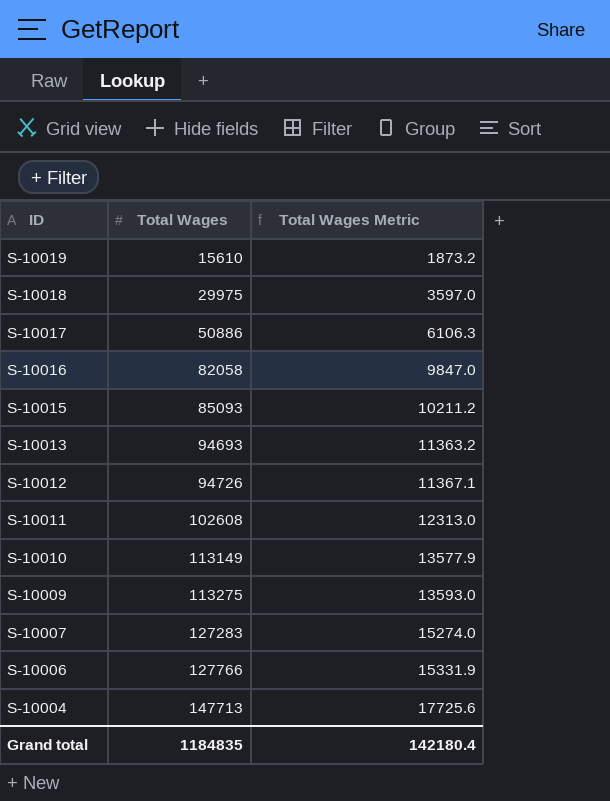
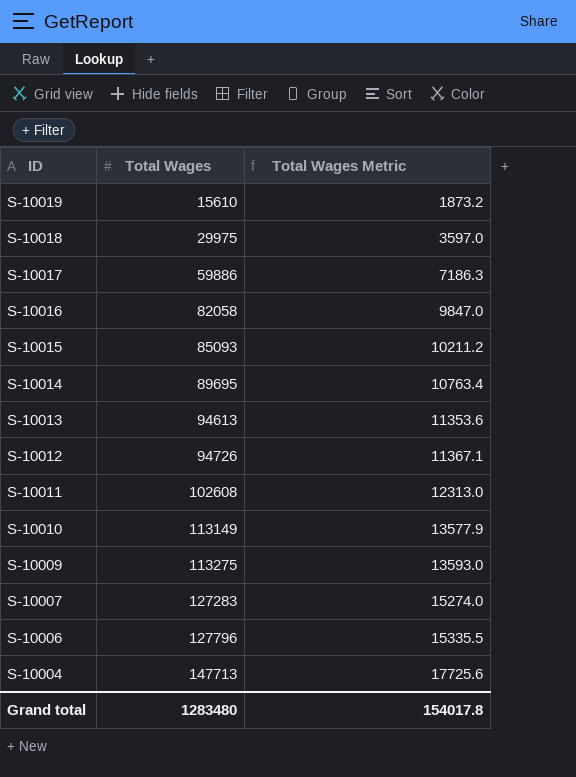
S-10017 | Total Wages: 50886 -> 59886
S-10017 | Total Wages Metric: 6106.3 -> 7186.3
row S-10014: none -> 89695 | 10763.4
S-10013 | Total Wages: 94693 -> 94613
S-10013 | Total Wages Metric: 11363.2 -> 11353.6
S-10006 | Total Wages: 127766 -> 127796
S-10006 | Total Wages Metric: 15331.9 -> 15335.5
Grand total | Total Wages: 1184835 -> 1283480
Grand total | Total Wages Metric: 142180.4 -> 154017.8

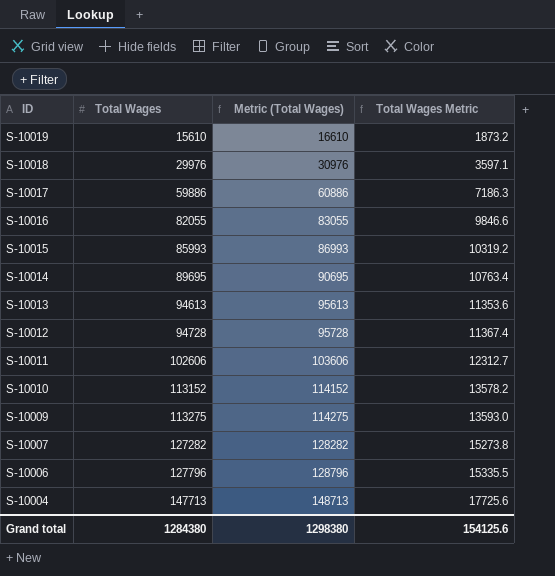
column Metric (Total Wages) | formula: none -> [Total Wages] + 1000
S-10018 | Total Wages: 29975 -> 29976
S-10018 | Total Wages Metric: 3597.0 -> 3597.1
S-10016 | Total Wages: 82058 -> 82055
S-10016 | Total Wages Metric: 9847.0 -> 9846.6
S-10015 | Total Wages: 85093 -> 85993
S-10015 | Total Wages Metric: 10211.2 -> 10319.2
S-10012 | Total Wages: 94726 -> 94728
S-10012 | Total Wages Metric: 11367.1 -> 11367.4
S-10011 | Total Wages: 102608 -> 102606
S-10011 | Total Wages Metric: 12313.0 -> 12312.7
S-10010 | Total Wages: 113149 -> 113152
S-10010 | Total Wages Metric: 13577.9 -> 13578.2
S-10007 | Total Wages: 127283 -> 127282
S-10007 | Total Wages Metric: 15274.0 -> 15273.8
Grand total | Total Wages: 1283480 -> 1284380
Grand total | Total Wages Metric: 154017.8 -> 154125.6

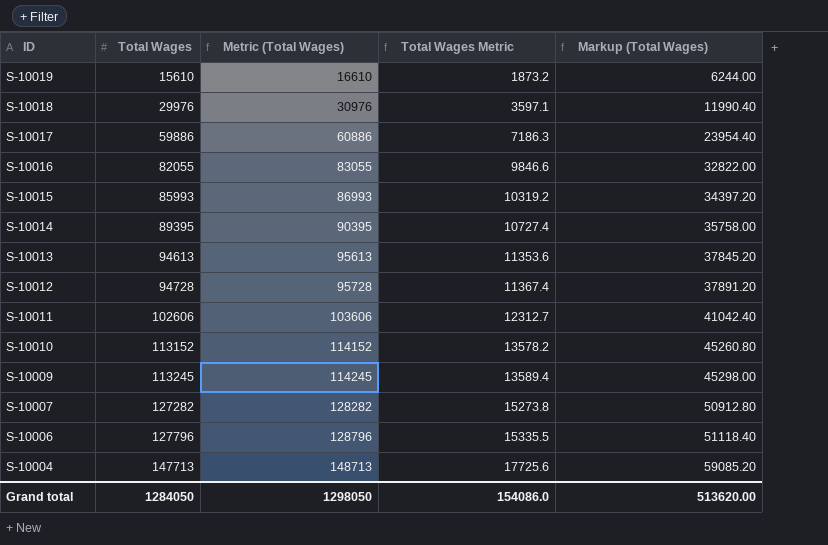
column Markup (Total Wages) | formula: none -> [Total Wages] * 0.4
S-10014 | Total Wages: 89695 -> 89395
S-10014 | Metric (Total Wages): 90695 -> 90395
S-10014 | Total Wages Metric: 10763.4 -> 10727.4
S-10009 | Total Wages: 113275 -> 113245
S-10009 | Metric (Total Wages): 114275 -> 114245
S-10009 | Total Wages Metric: 13593.0 -> 13589.4
Grand total | Total Wages: 1284380 -> 1284050
Grand total | Metric (Total Wages): 1298380 -> 1298050
Grand total | Total Wages Metric: 154125.6 -> 154086.0

